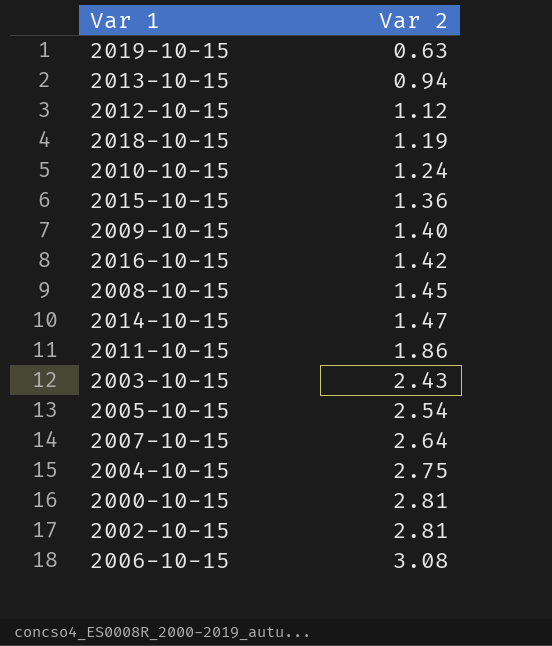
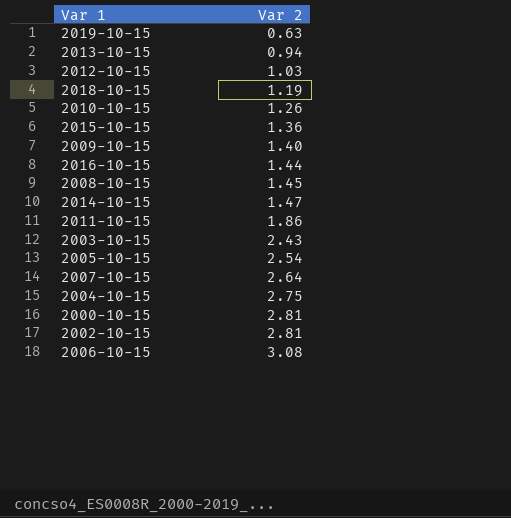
2012-10-15 | Var 2: 1.12 -> 1.03
2010-10-15 | Var 2: 1.24 -> 1.26
2016-10-15 | Var 2: 1.42 -> 1.44

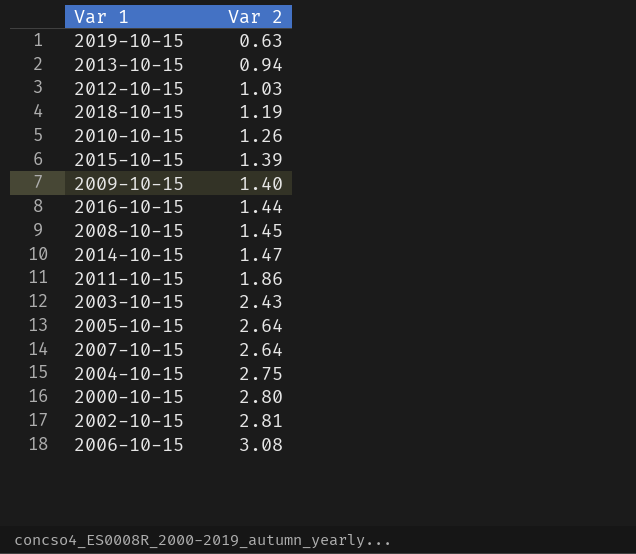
2015-10-15 | Var 2: 1.36 -> 1.39
2005-10-15 | Var 2: 2.54 -> 2.64
2000-10-15 | Var 2: 2.81 -> 2.80

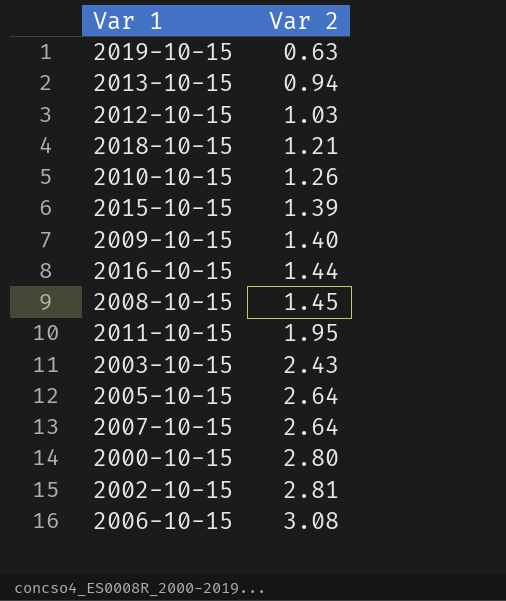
row 2014-10-15: 1.47 -> none
row 2004-10-15: 2.75 -> none
2018-10-15 | Var 2: 1.19 -> 1.21
2011-10-15 | Var 2: 1.86 -> 1.95

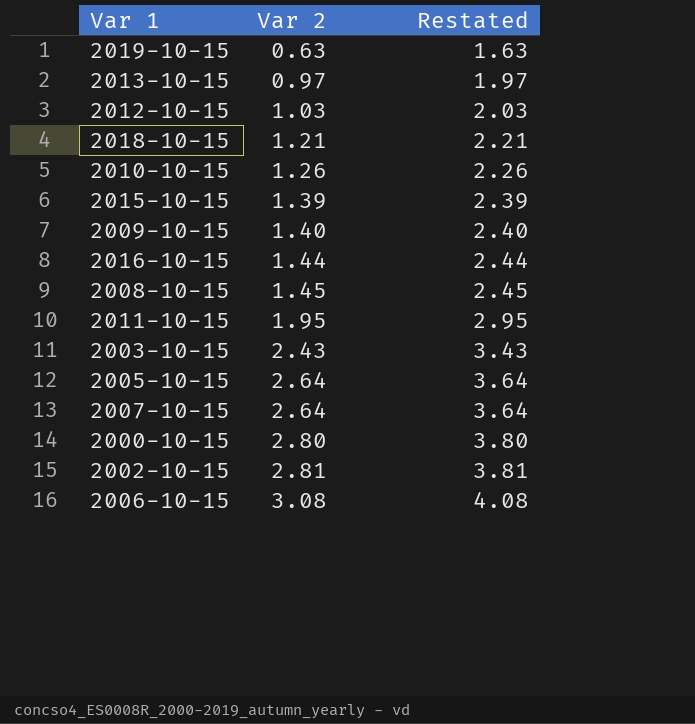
column Restated | formula: none -> [Var 2] + 1
2013-10-15 | Var 2: 0.94 -> 0.97

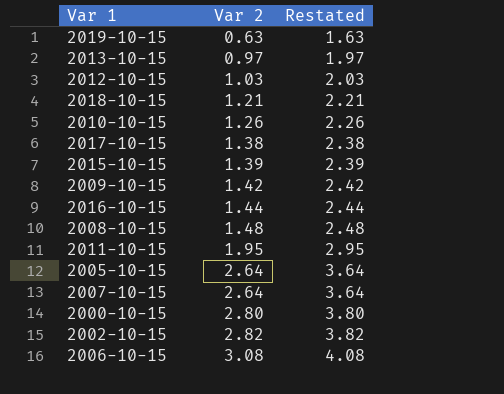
row 2003-10-15: 2.43 | 3.43 -> none
row 2017-10-15: none -> 1.38 | 2.38
2009-10-15 | Var 2: 1.40 -> 1.42
2009-10-15 | Restated: 2.40 -> 2.42
2008-10-15 | Var 2: 1.45 -> 1.48
2008-10-15 | Restated: 2.45 -> 2.48
2002-10-15 | Var 2: 2.81 -> 2.82
2002-10-15 | Restated: 3.81 -> 3.82

